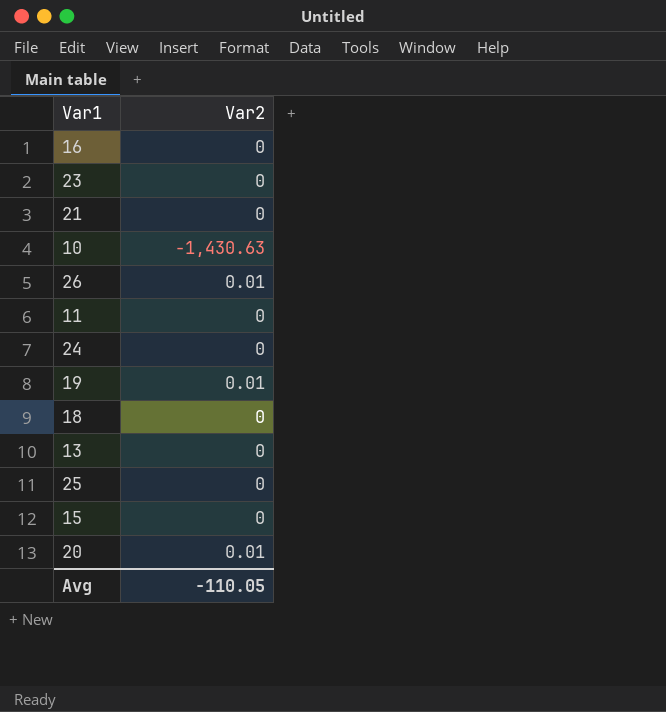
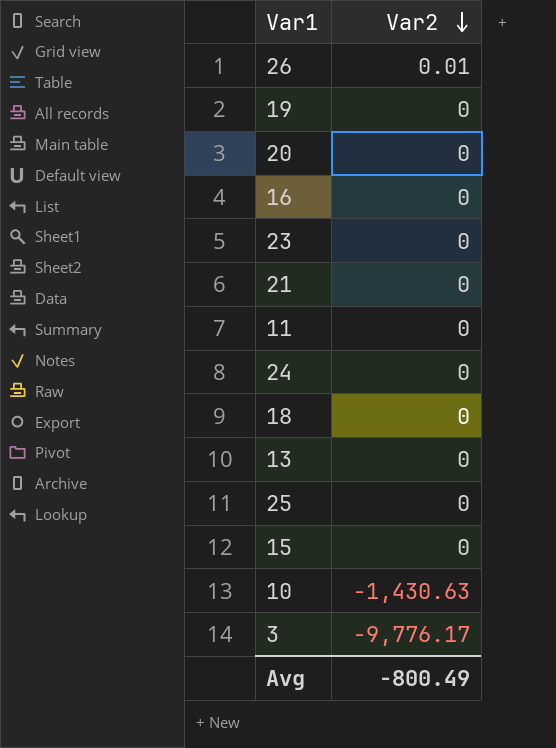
row order: none -> Var2 descending
19 | Var2: 0.01 -> 0
20 | Var2: 0.01 -> 0
row 3: none -> -9,776.17
Avg | Var2: -110.05 -> -800.49

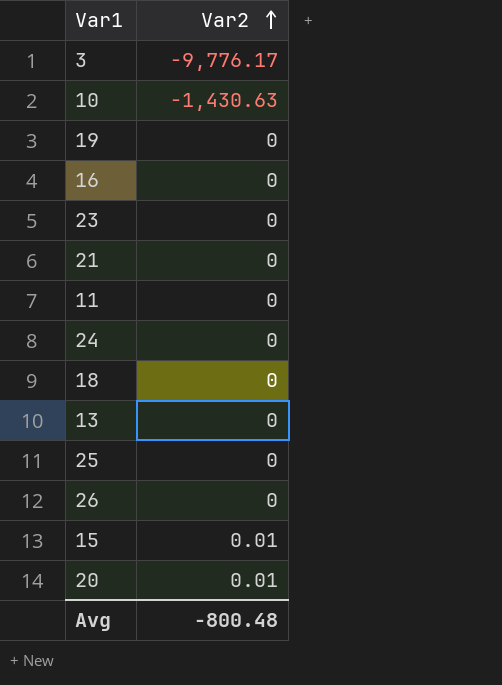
row order: Var2 descending -> Var2 ascending
26 | Var2: 0.01 -> 0
15 | Var2: 0 -> 0.01
20 | Var2: 0 -> 0.01
Avg | Var2: -800.49 -> -800.48

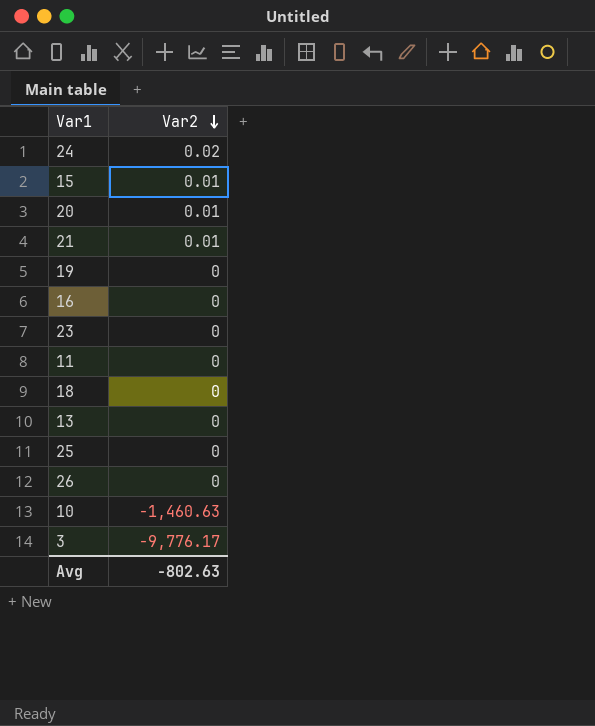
row order: Var2 ascending -> Var2 descending
24 | Var2: 0 -> 0.02
21 | Var2: 0 -> 0.01
10 | Var2: -1,430.63 -> -1,460.63
Avg | Var2: -800.48 -> -802.63

